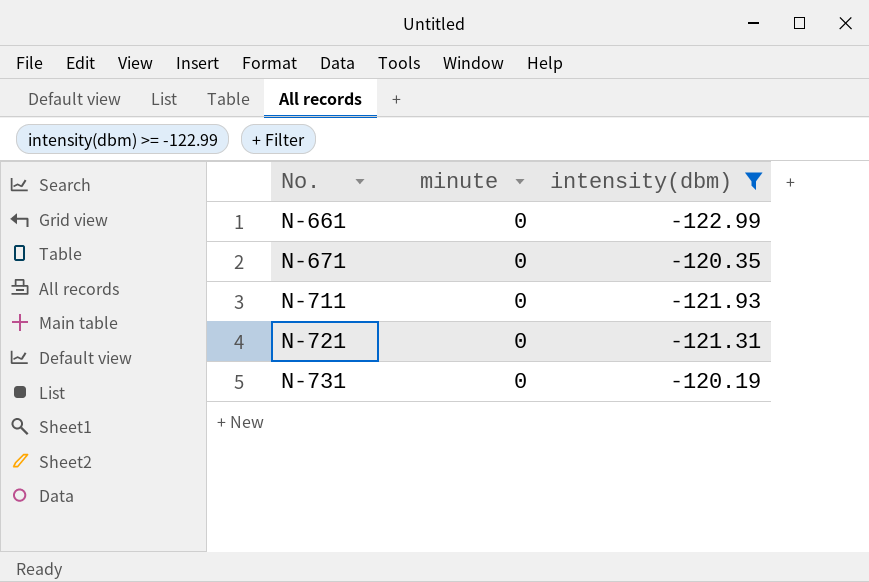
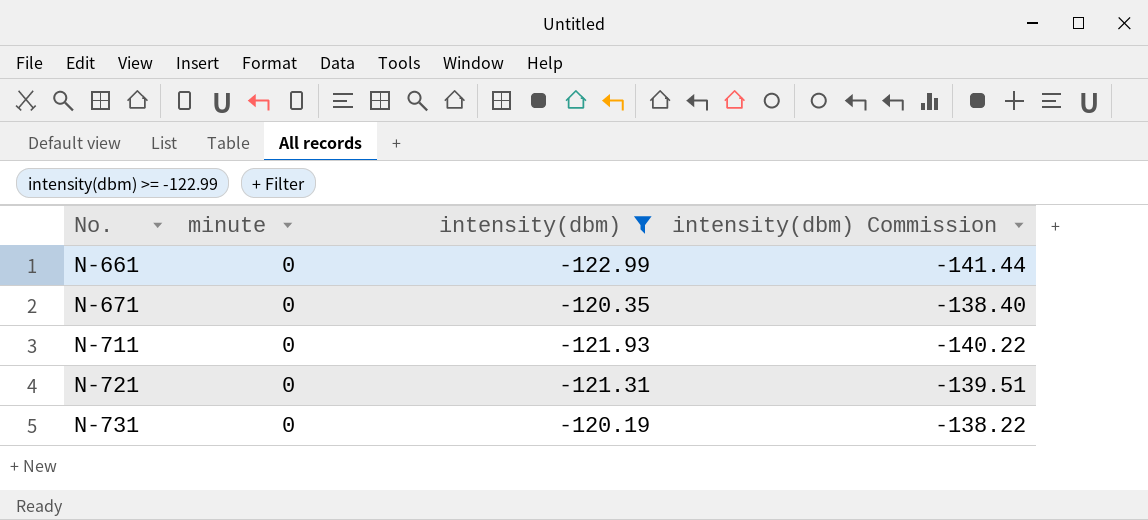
column intensity(dbm) Commission | formula: none -> [intensity(dbm)] * 1.15

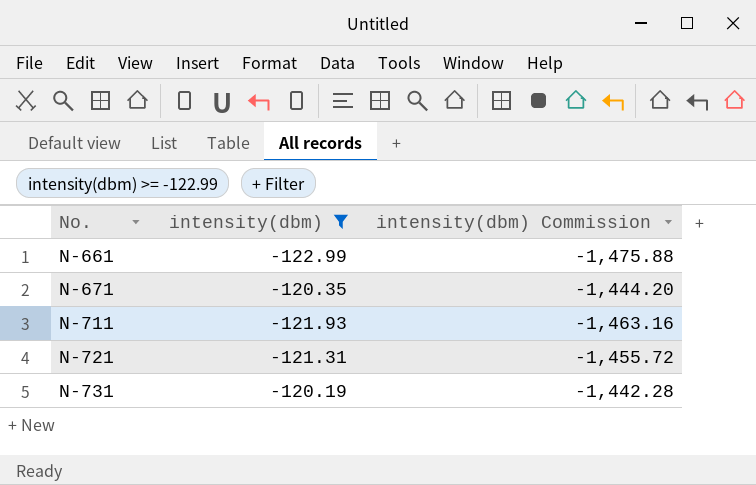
column minute | position: 2 -> none
column intensity(dbm) Commission | formula: [intensity(dbm)] * 1.15 -> [intensity(dbm)] * 12

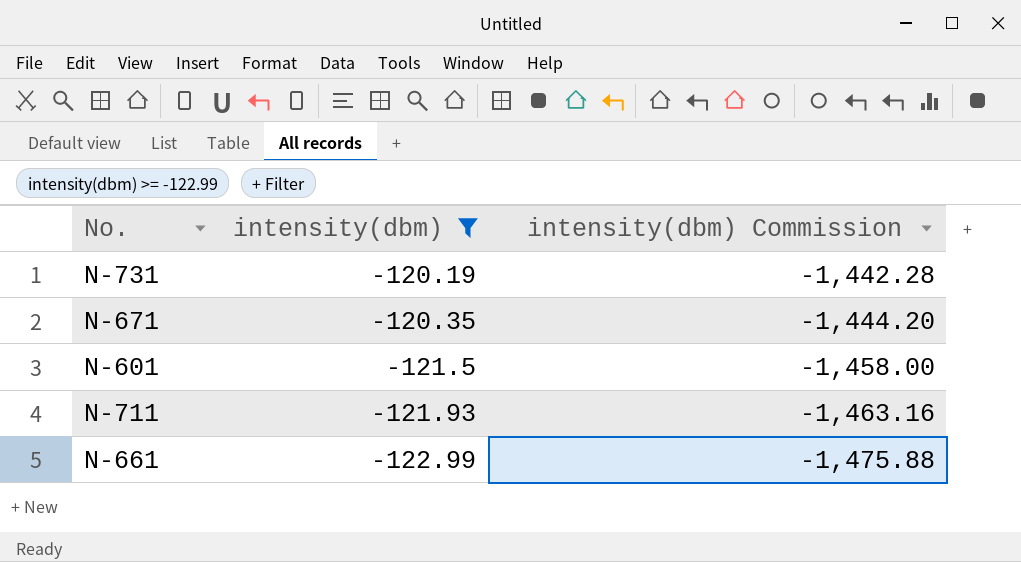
row order: No. ascending -> intensity(dbm) descending
row N-721: -121.31 | -1,455.72 -> none
row N-601: none -> -121.5 | -1,458.00

